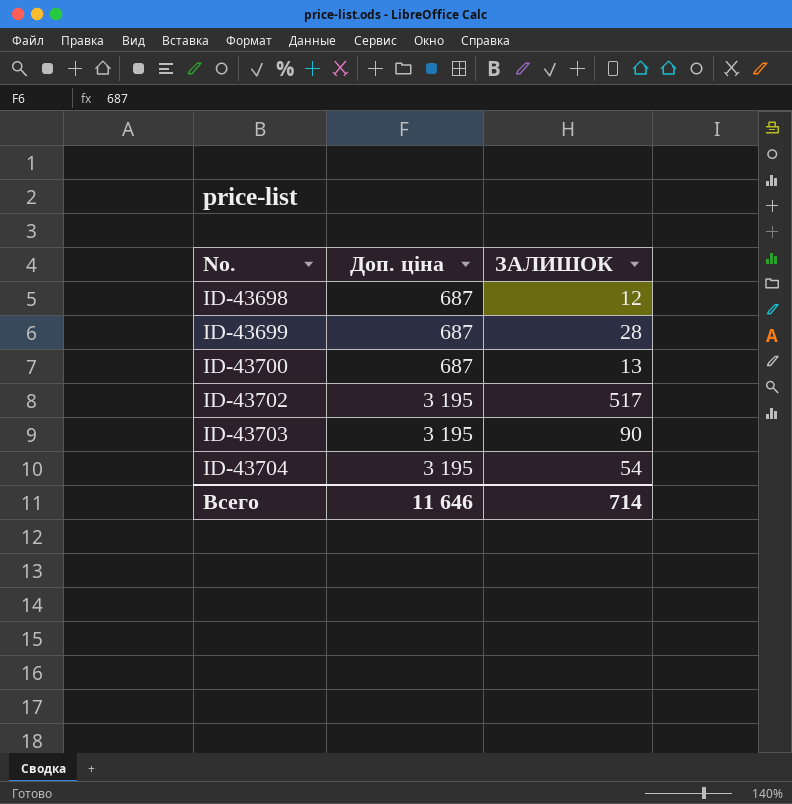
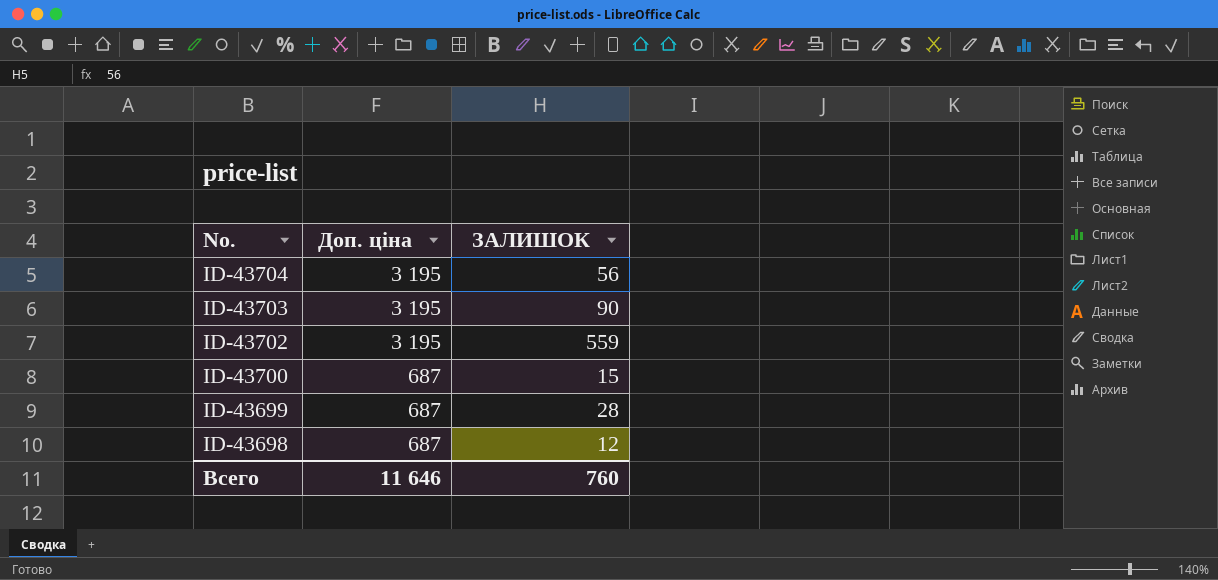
row order: No. ascending -> No. descending
ID-43704 | ЗАЛИШОК: 54 -> 56
ID-43702 | ЗАЛИШОК: 517 -> 559
ID-43700 | ЗАЛИШОК: 13 -> 15
Всего | ЗАЛИШОК: 714 -> 760

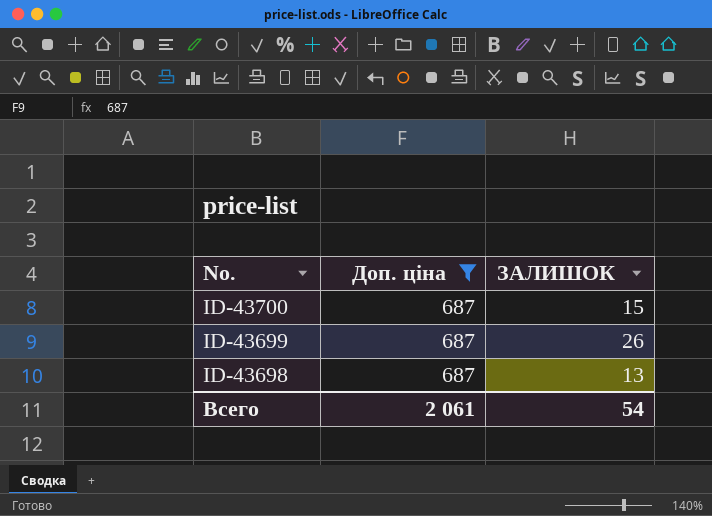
filter: none -> Доп. ціна = 687
ID-43699 | ЗАЛИШОК: 28 -> 26
ID-43698 | ЗАЛИШОК: 12 -> 13
Всего | Доп. ціна: 11 646 -> 2 061
Всего | ЗАЛИШОК: 760 -> 54

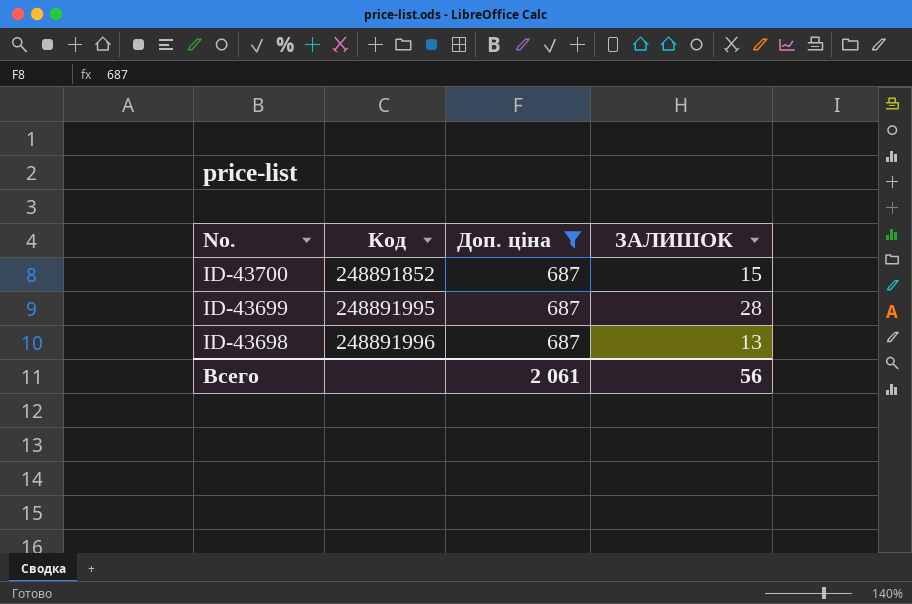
column Код | position: none -> 2
ID-43699 | ЗАЛИШОК: 26 -> 28
Всего | ЗАЛИШОК: 54 -> 56

